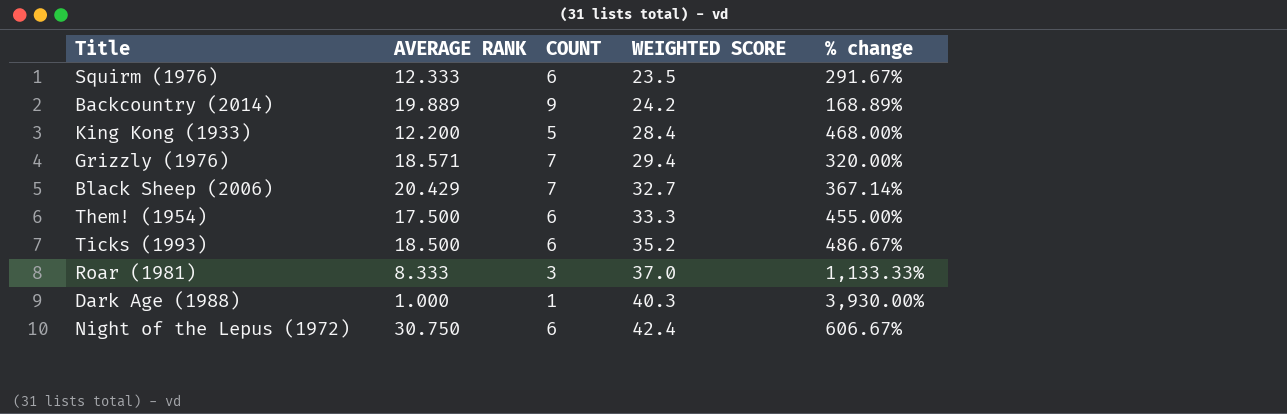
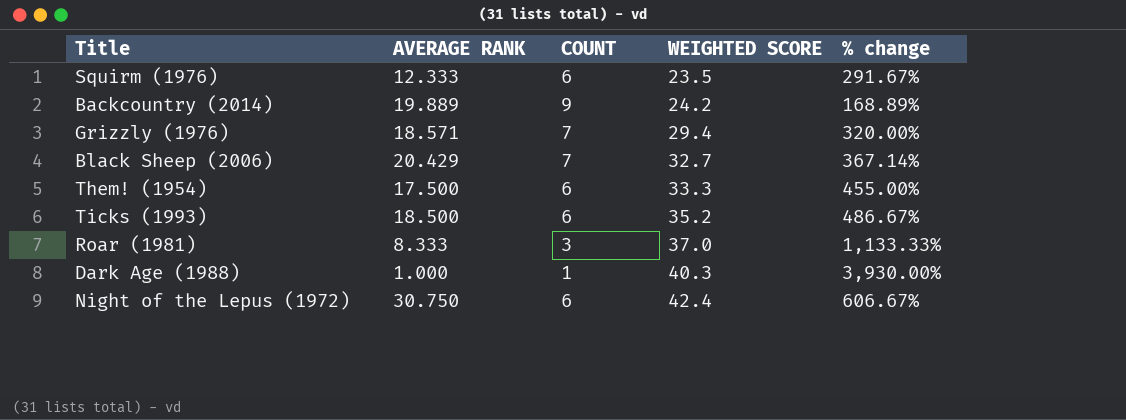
row King Kong (1933): 12.200 | 5 | 28.4 | 468.00% -> none

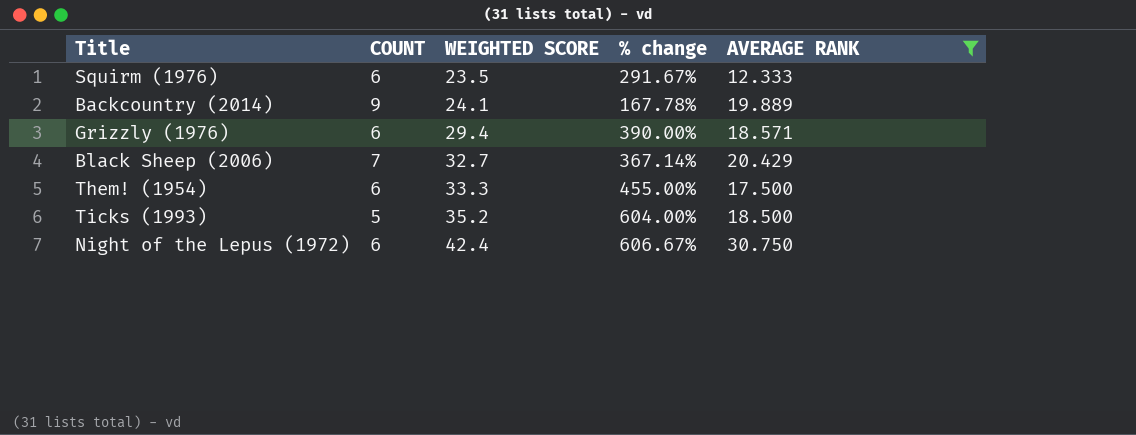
filter: none -> AVERAGE RANK >= 12.333
column AVERAGE RANK | position: 2 -> 5
Backcountry (2014) | WEIGHTED SCORE: 24.2 -> 24.1
Backcountry (2014) | % change: 168.89% -> 167.78%
Grizzly (1976) | COUNT: 7 -> 6
Grizzly (1976) | % change: 320.00% -> 390.00%
Ticks (1993) | COUNT: 6 -> 5
Ticks (1993) | % change: 486.67% -> 604.00%

